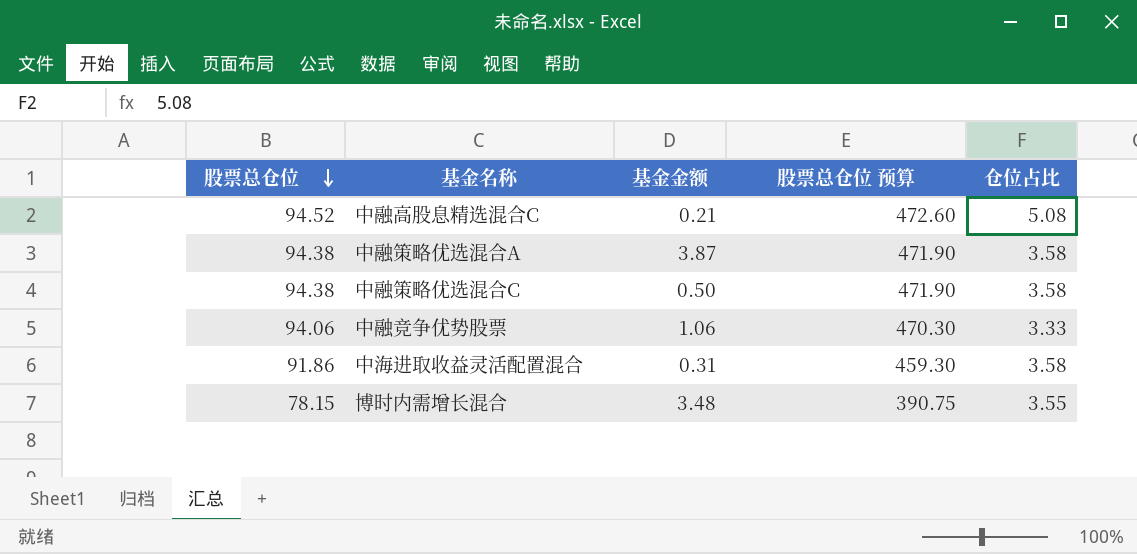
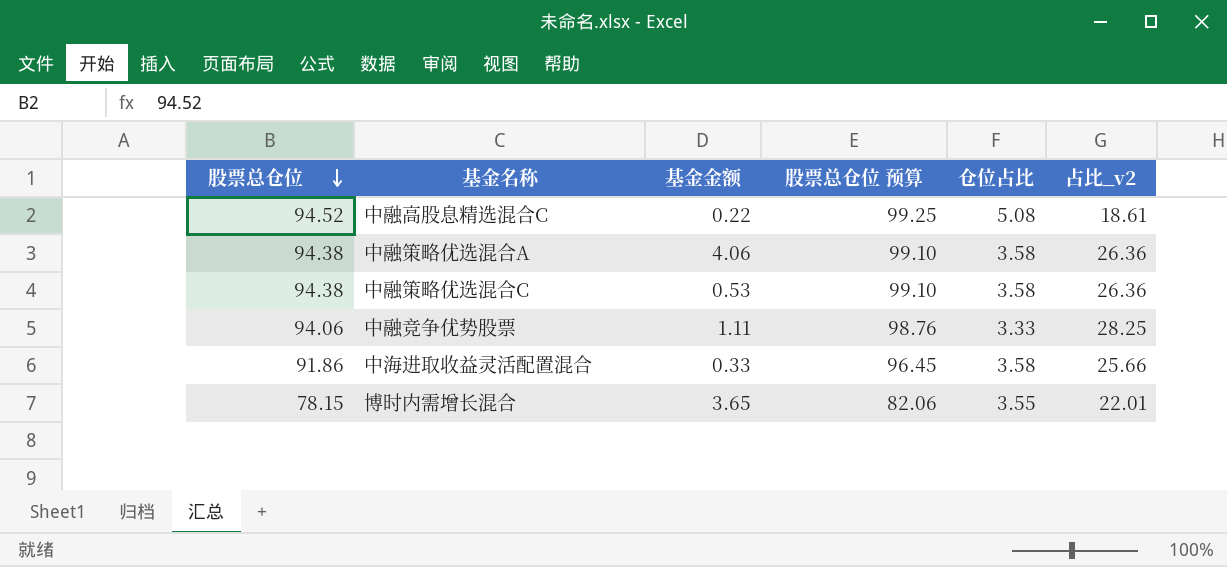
column 股票总仓位 预算 | formula: [股票总仓位] * 5 -> [股票总仓位] * 1.05
column 占比_v2 | formula: none -> [股票总仓位] / [仓位占比]
中融高股息精选混合C | 基金金额: 0.21 -> 0.22
中融策略优选混合A | 基金金额: 3.87 -> 4.06
中融策略优选混合C | 基金金额: 0.50 -> 0.53
中融竞争优势股票 | 基金金额: 1.06 -> 1.11
中海进取收益灵活配置混合 | 基金金额: 0.31 -> 0.33
博时内需增长混合 | 基金金额: 3.48 -> 3.65

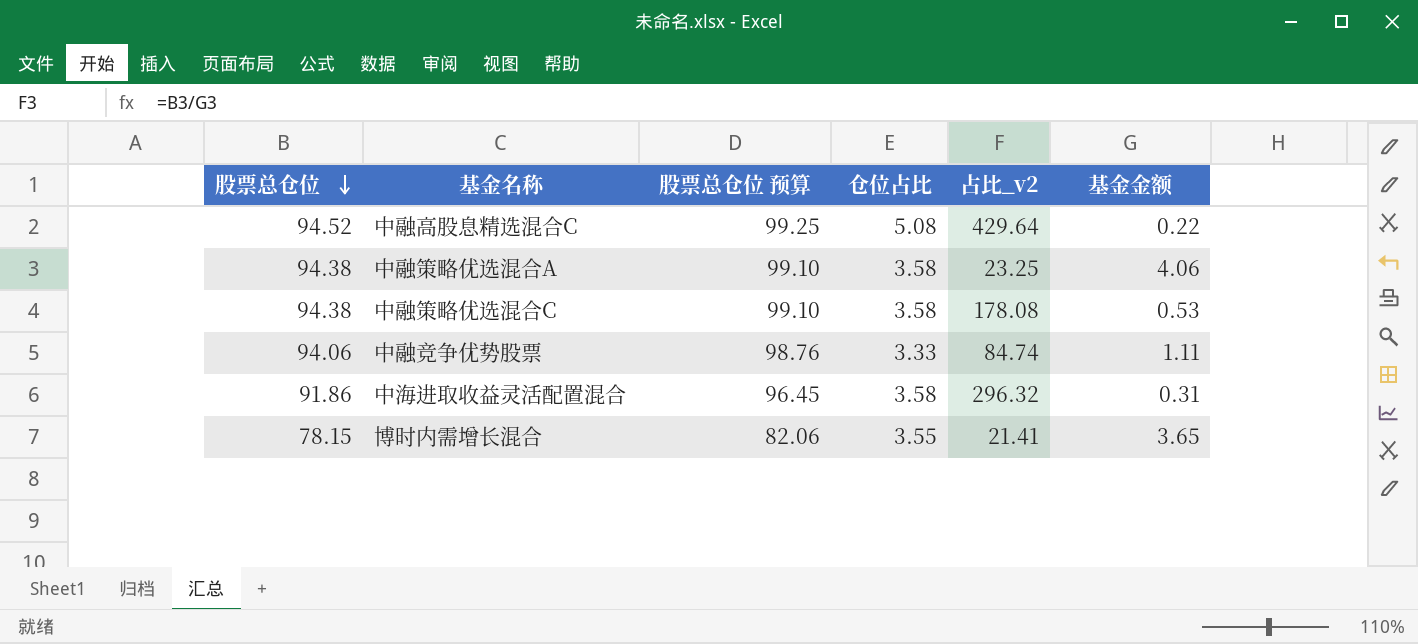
column 占比_v2 | formula: [股票总仓位] / [仓位占比] -> [股票总仓位] / [基金金额]
column 基金金额 | position: 3 -> 6
中海进取收益灵活配置混合 | 基金金额: 0.33 -> 0.31

